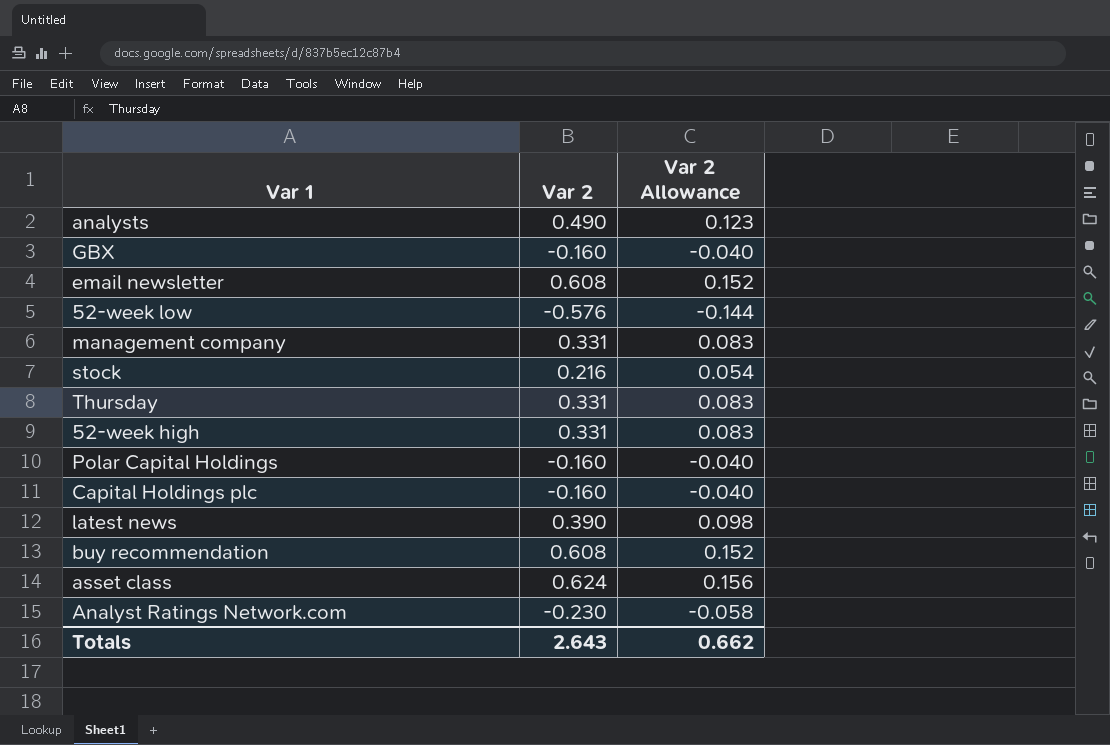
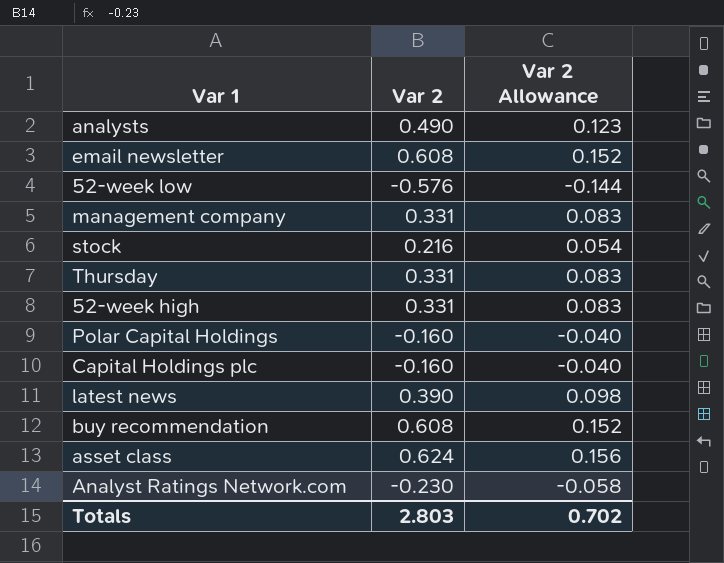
row GBX: -0.160 | -0.040 -> none
Totals | Var 2: 2.643 -> 2.803
Totals | Var 2 Allowance: 0.662 -> 0.702

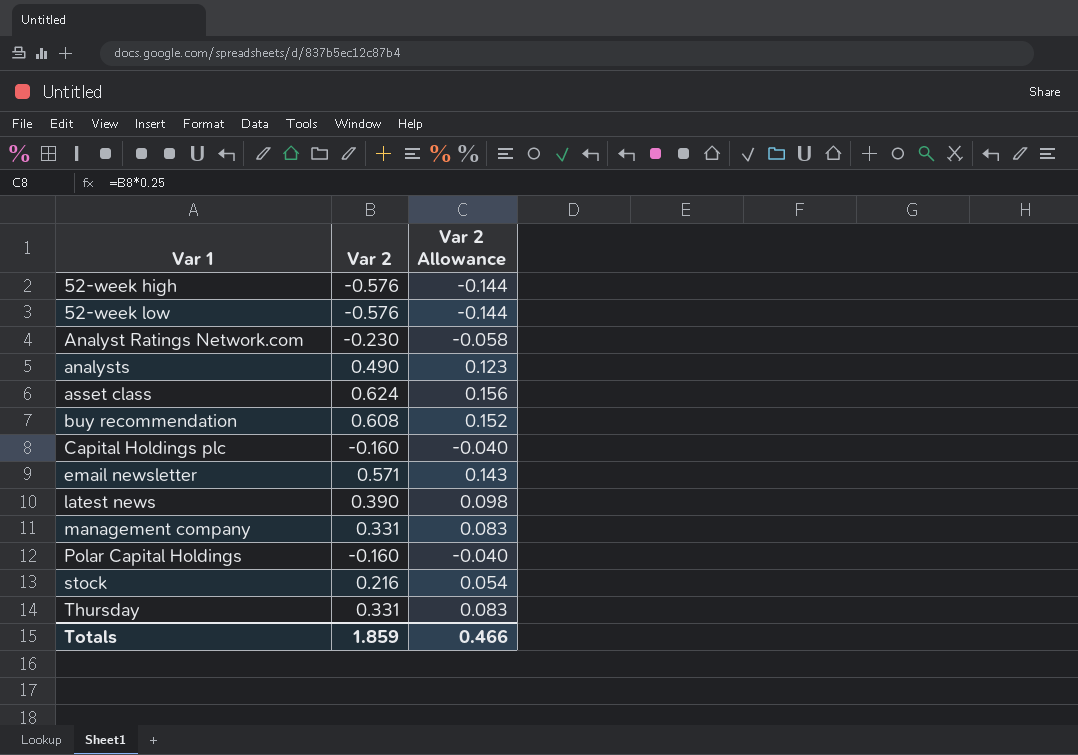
row order: none -> Var 1 ascending
52-week high | Var 2: 0.331 -> -0.576
52-week high | Var 2 Allowance: 0.083 -> -0.144
email newsletter | Var 2: 0.608 -> 0.571
email newsletter | Var 2 Allowance: 0.152 -> 0.143
Totals | Var 2: 2.803 -> 1.859
Totals | Var 2 Allowance: 0.702 -> 0.466

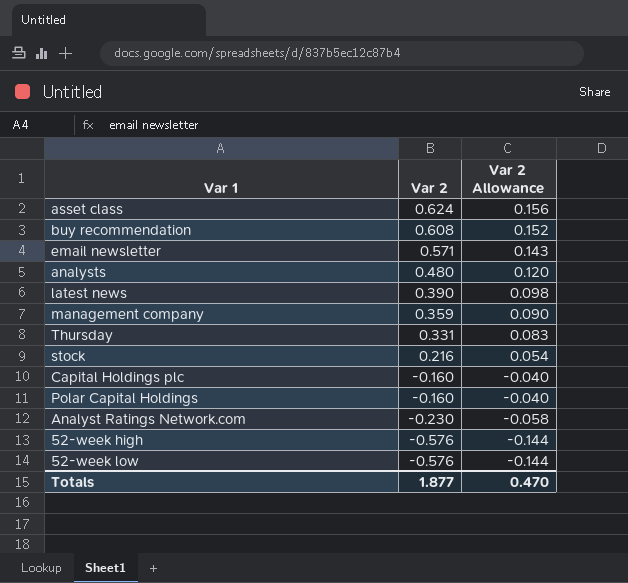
row order: Var 1 ascending -> Var 2 descending
analysts | Var 2: 0.490 -> 0.480
analysts | Var 2 Allowance: 0.123 -> 0.120
management company | Var 2: 0.331 -> 0.359
management company | Var 2 Allowance: 0.083 -> 0.090
Totals | Var 2: 1.859 -> 1.877
Totals | Var 2 Allowance: 0.466 -> 0.470

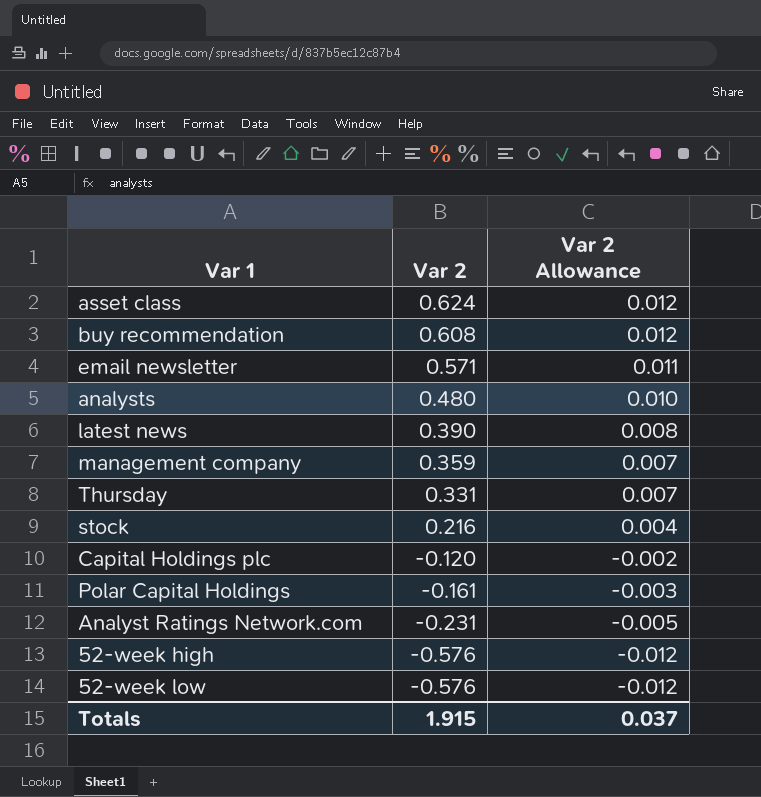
column Var 2 Allowance | formula: [Var 2] * 0.25 -> [Var 2] * 0.02
Capital Holdings plc | Var 2: -0.160 -> -0.120
Polar Capital Holdings | Var 2: -0.160 -> -0.161
Analyst Ratings Network.com | Var 2: -0.230 -> -0.231
Totals | Var 2: 1.877 -> 1.915
Totals | Var 2 Allowance: 0.470 -> 0.037

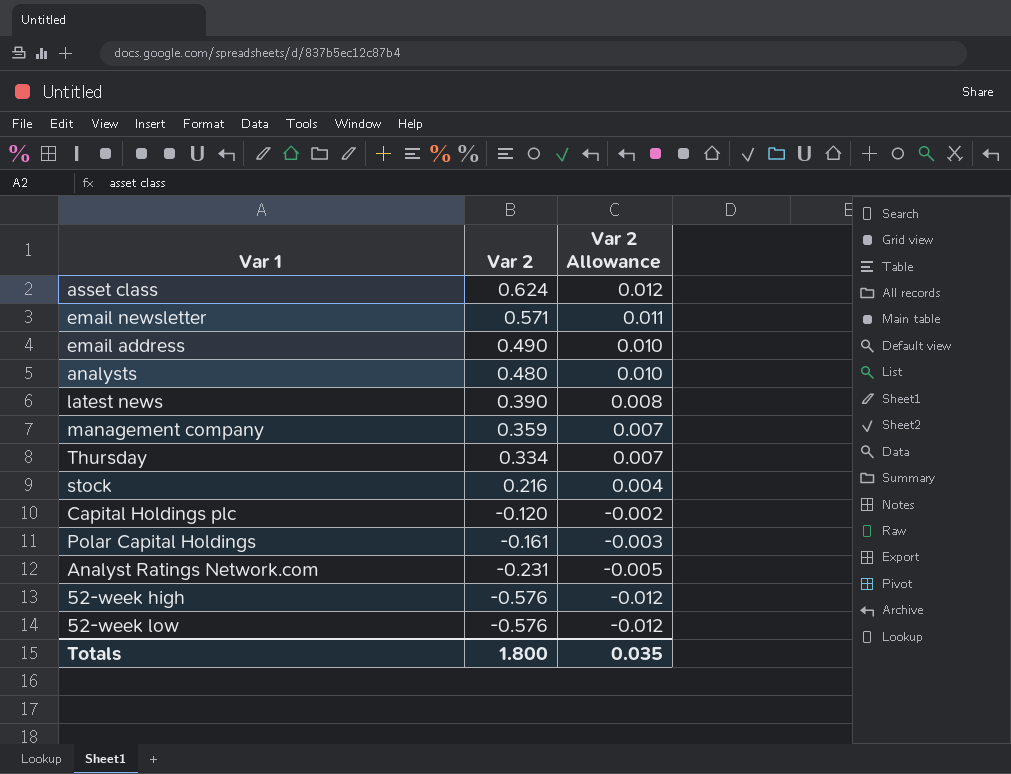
row buy recommendation: 0.608 | 0.012 -> none
row email address: none -> 0.490 | 0.010
Thursday | Var 2: 0.331 -> 0.334
Totals | Var 2: 1.915 -> 1.800
Totals | Var 2 Allowance: 0.037 -> 0.035

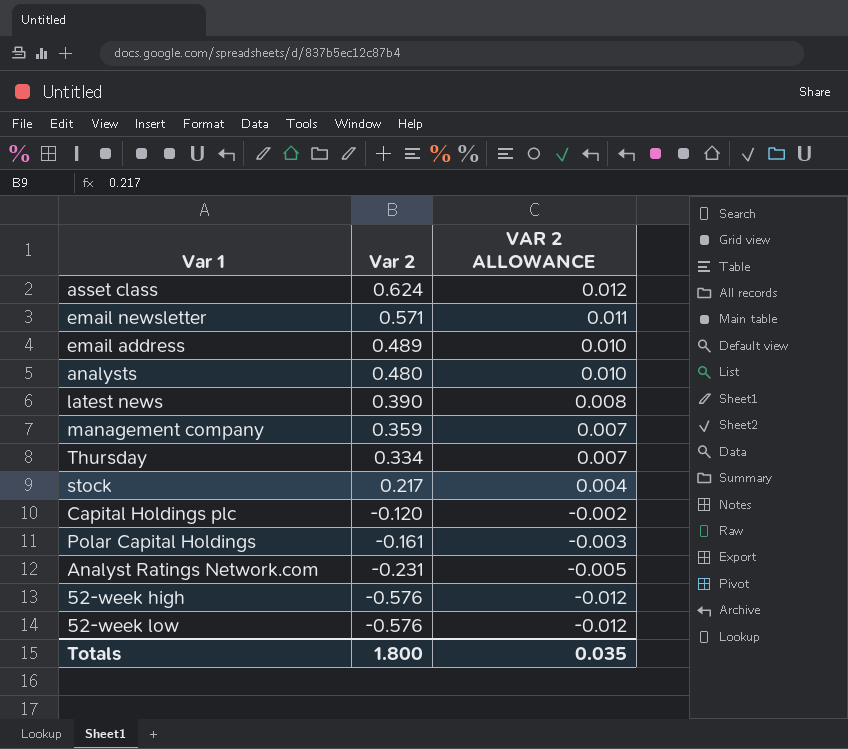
column name: Var 2 Allowance -> VAR 2 ALLOWANCE
email address | Var 2: 0.490 -> 0.489
stock | Var 2: 0.216 -> 0.217

